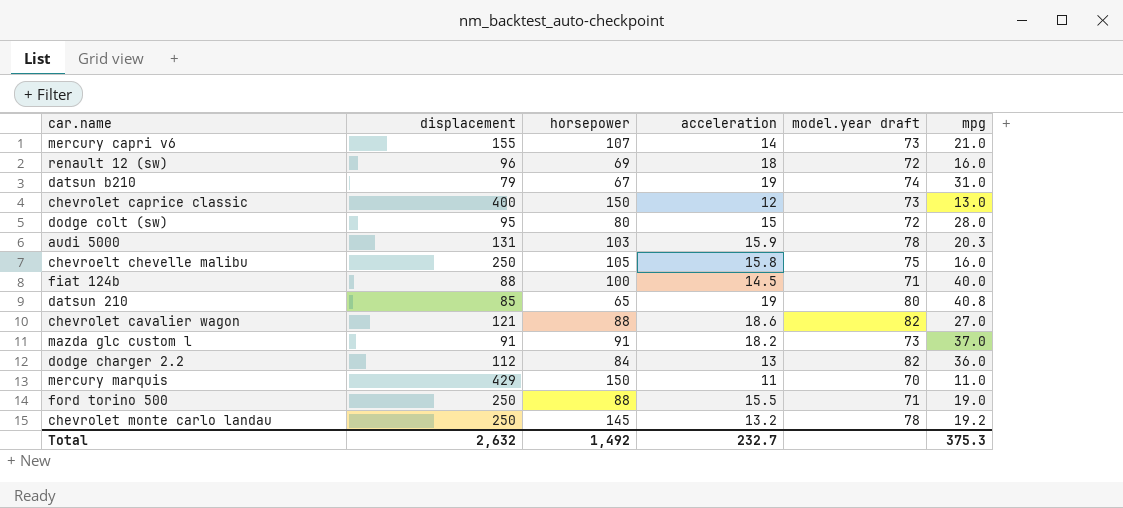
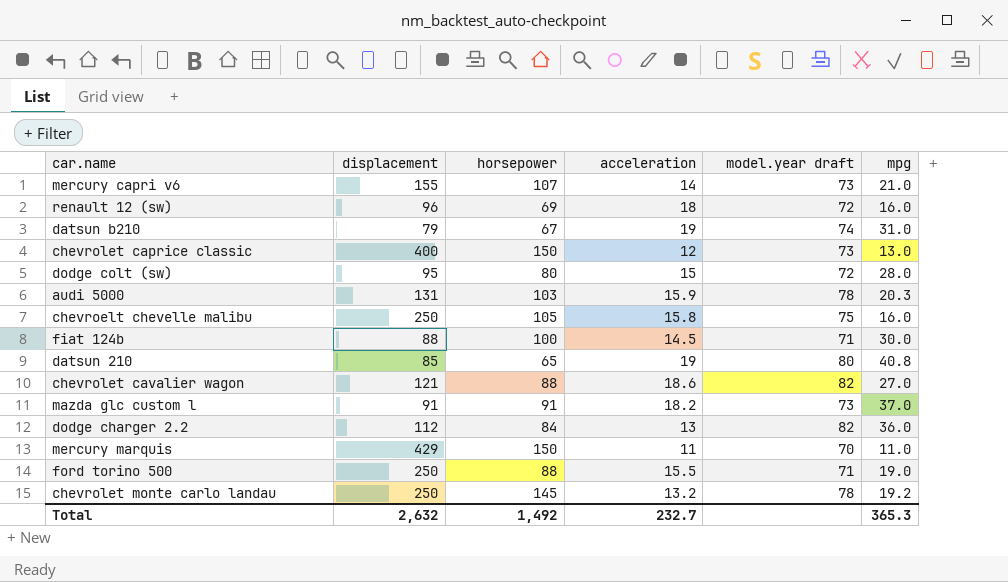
fiat 124b | mpg: 40.0 -> 30.0
Total | mpg: 375.3 -> 365.3

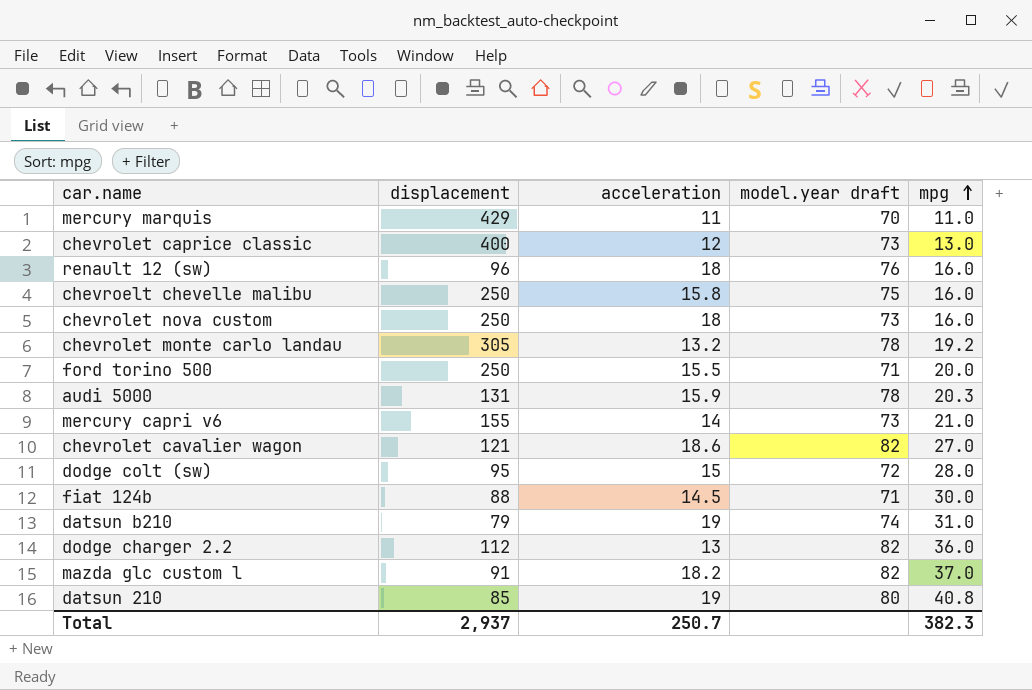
row order: none -> mpg ascending
column horsepower | position: 3 -> none
renault 12 (sw) | model.year draft: 72 -> 76
row chevrolet nova custom: none -> 250 | 18 | 73 | 16.0
chevrolet monte carlo landau | displacement: 250 -> 305
ford torino 500 | mpg: 19.0 -> 20.0
mazda glc custom l | model.year draft: 73 -> 82
Total | displacement: 2,632 -> 2,937
Total | acceleration: 232.7 -> 250.7
Total | mpg: 365.3 -> 382.3

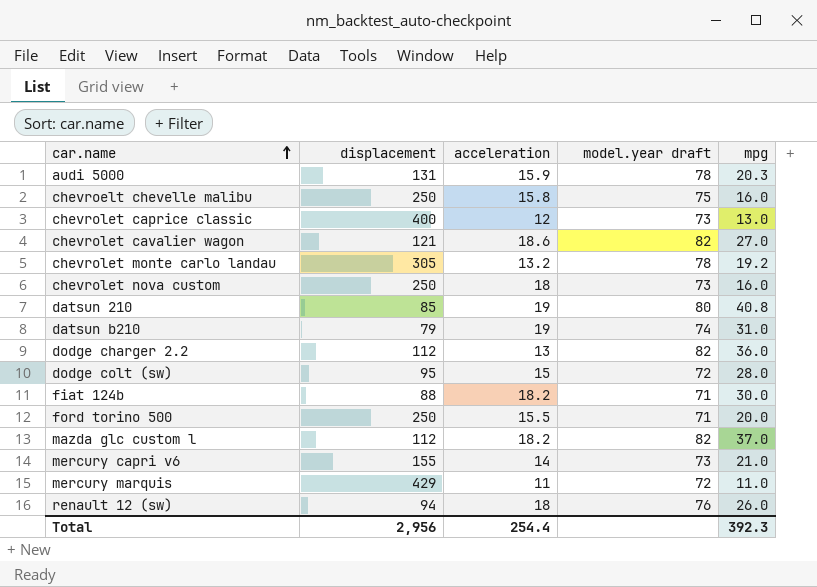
row order: mpg ascending -> car.name ascending
fiat 124b | acceleration: 14.5 -> 18.2
mazda glc custom l | displacement: 91 -> 112
mercury marquis | model.year draft: 70 -> 72
renault 12 (sw) | displacement: 96 -> 94
renault 12 (sw) | mpg: 16.0 -> 26.0
Total | displacement: 2,937 -> 2,956
Total | acceleration: 250.7 -> 254.4
Total | mpg: 382.3 -> 392.3

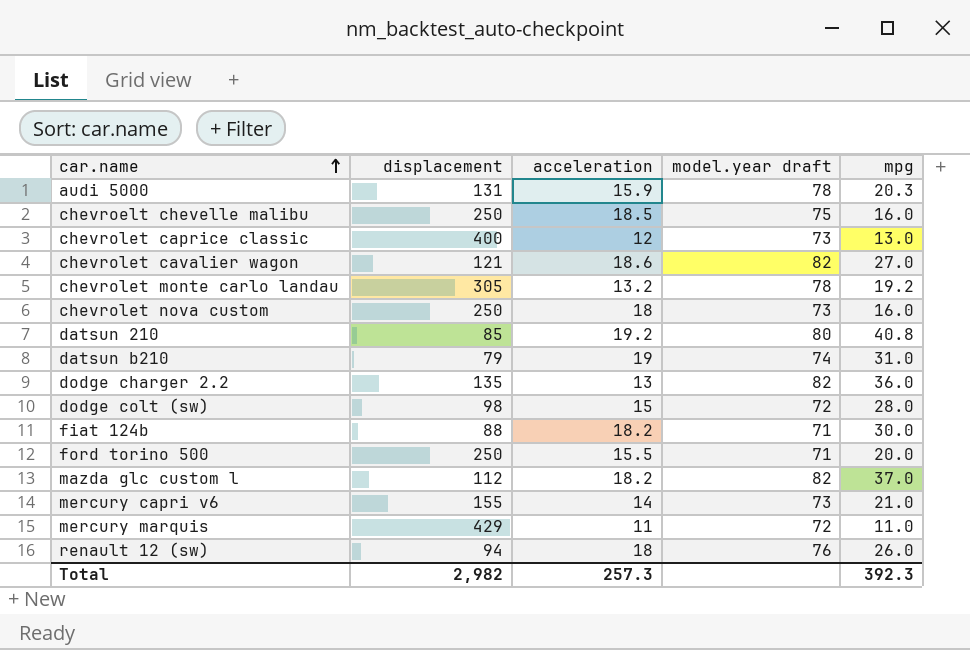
chevroelt chevelle malibu | acceleration: 15.8 -> 18.5
datsun 210 | acceleration: 19 -> 19.2
dodge charger 2.2 | displacement: 112 -> 135
dodge colt (sw) | displacement: 95 -> 98
Total | displacement: 2,956 -> 2,982
Total | acceleration: 254.4 -> 257.3

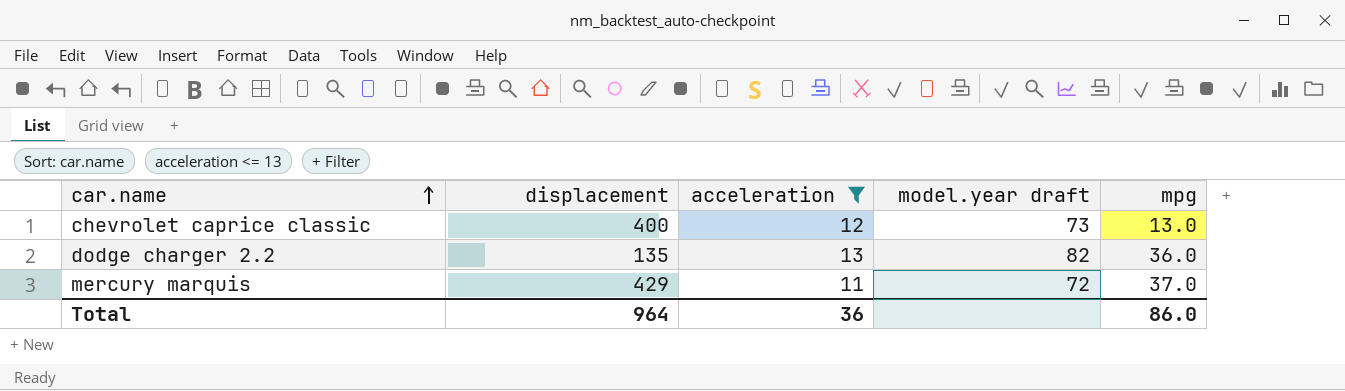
filter: none -> acceleration <= 13
mercury marquis | mpg: 11.0 -> 37.0
Total | displacement: 2,982 -> 964
Total | acceleration: 257.3 -> 36
Total | mpg: 392.3 -> 86.0

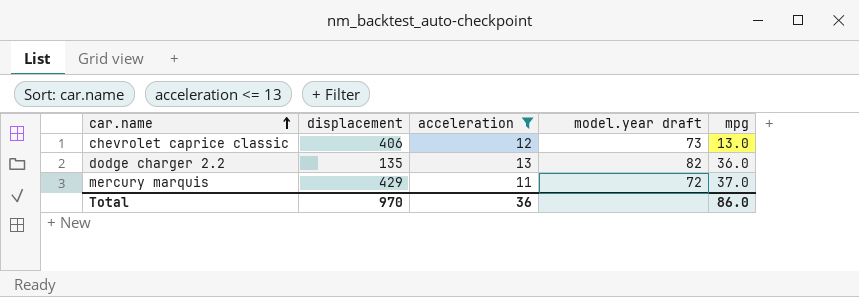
chevrolet caprice classic | displacement: 400 -> 406
Total | displacement: 964 -> 970

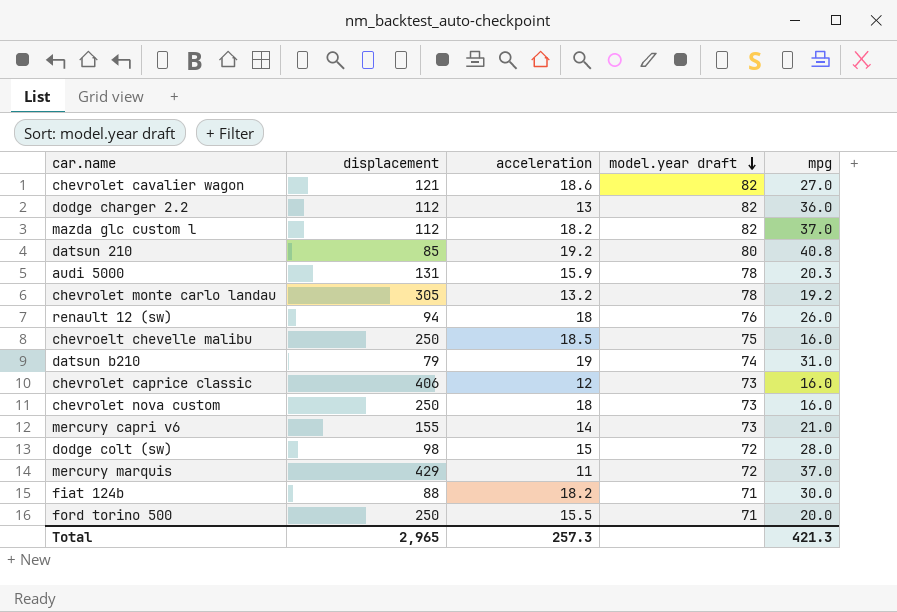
filter: acceleration <= 13 -> none
row order: car.name ascending -> model.year draft descending
dodge charger 2.2 | displacement: 135 -> 112
chevrolet caprice classic | mpg: 13.0 -> 16.0
Total | displacement: 970 -> 2,965
Total | acceleration: 36 -> 257.3
Total | mpg: 86.0 -> 421.3

